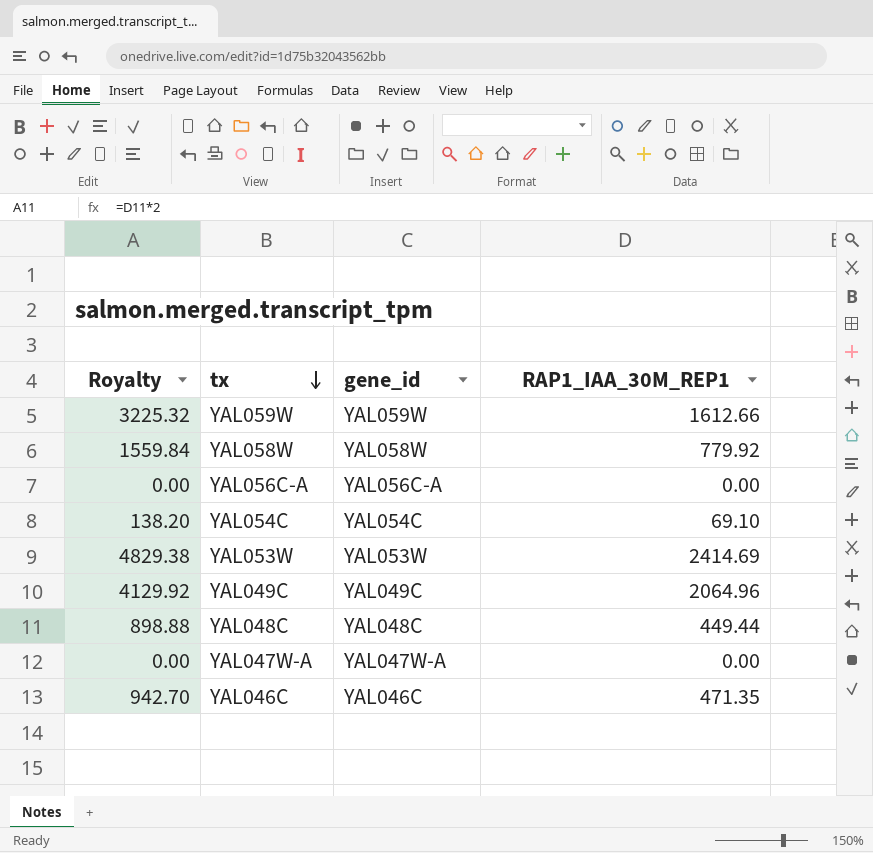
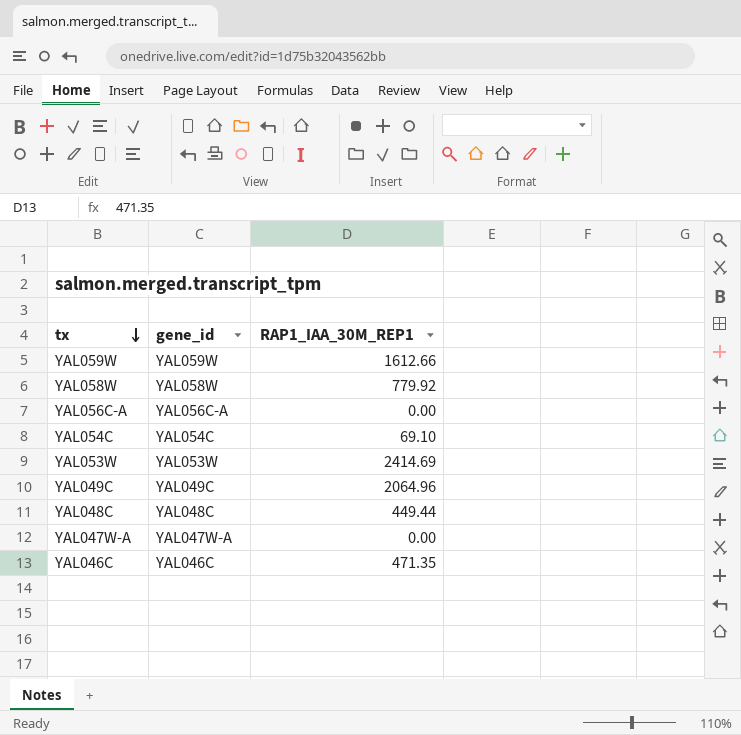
column Royalty | formula: [RAP1_IAA_30M_REP1] * 2 -> none

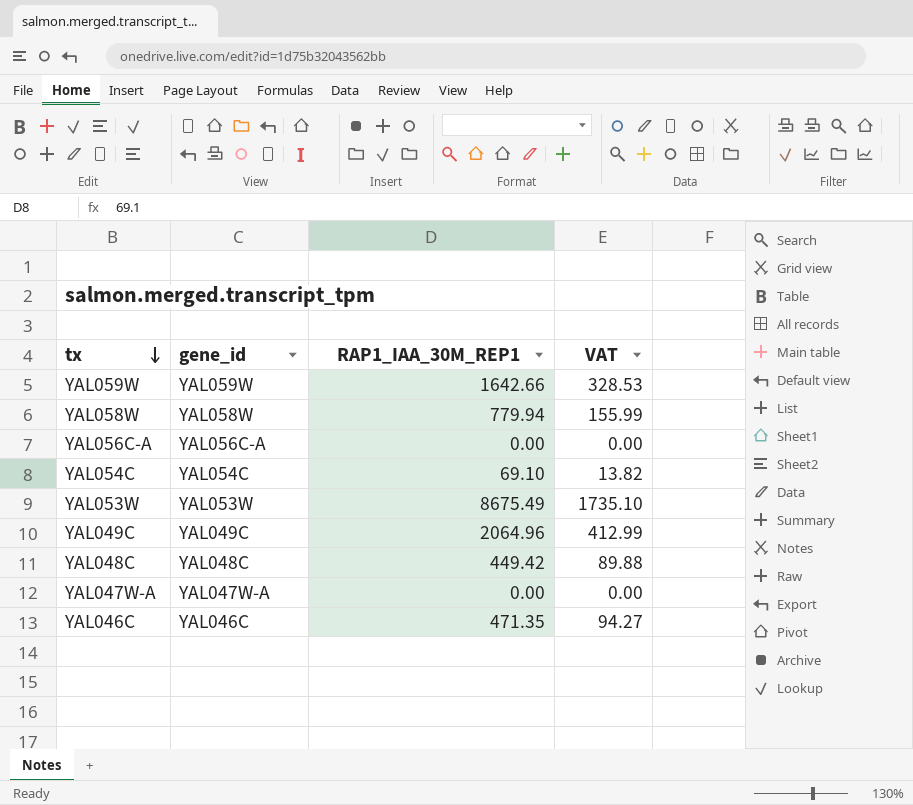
column VAT | formula: none -> [RAP1_IAA_30M_REP1] * 0.2
YAL059W | RAP1_IAA_30M_REP1: 1612.66 -> 1642.66
YAL058W | RAP1_IAA_30M_REP1: 779.92 -> 779.94
YAL053W | RAP1_IAA_30M_REP1: 2414.69 -> 8675.49
YAL048C | RAP1_IAA_30M_REP1: 449.44 -> 449.42

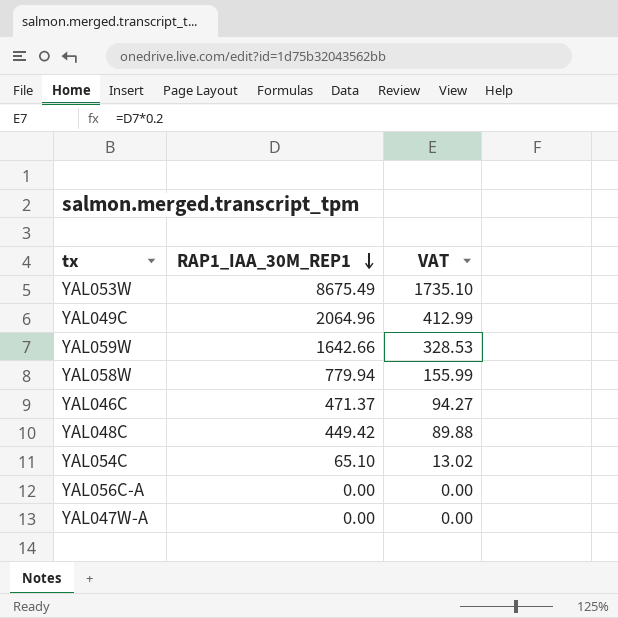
row order: tx descending -> RAP1_IAA_30M_REP1 descending
column gene_id | position: 2 -> none
YAL046C | RAP1_IAA_30M_REP1: 471.35 -> 471.37
YAL054C | RAP1_IAA_30M_REP1: 69.10 -> 65.10
YAL054C | VAT: 13.82 -> 13.02

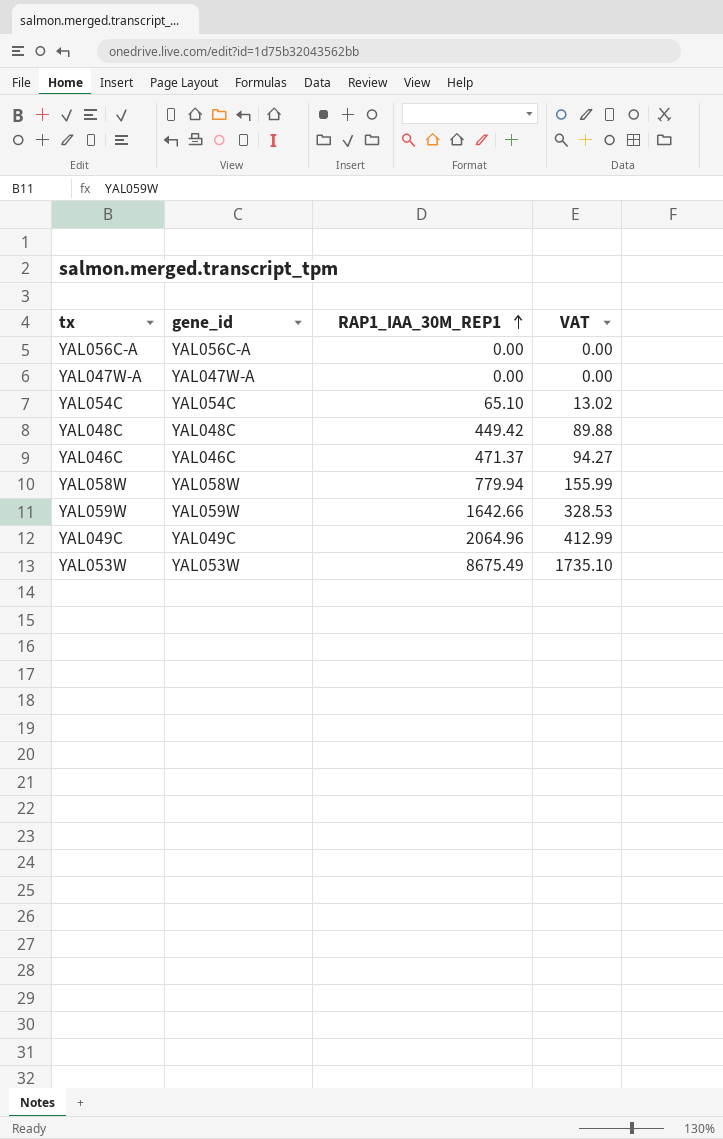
row order: RAP1_IAA_30M_REP1 descending -> RAP1_IAA_30M_REP1 ascending
column gene_id | position: none -> 2

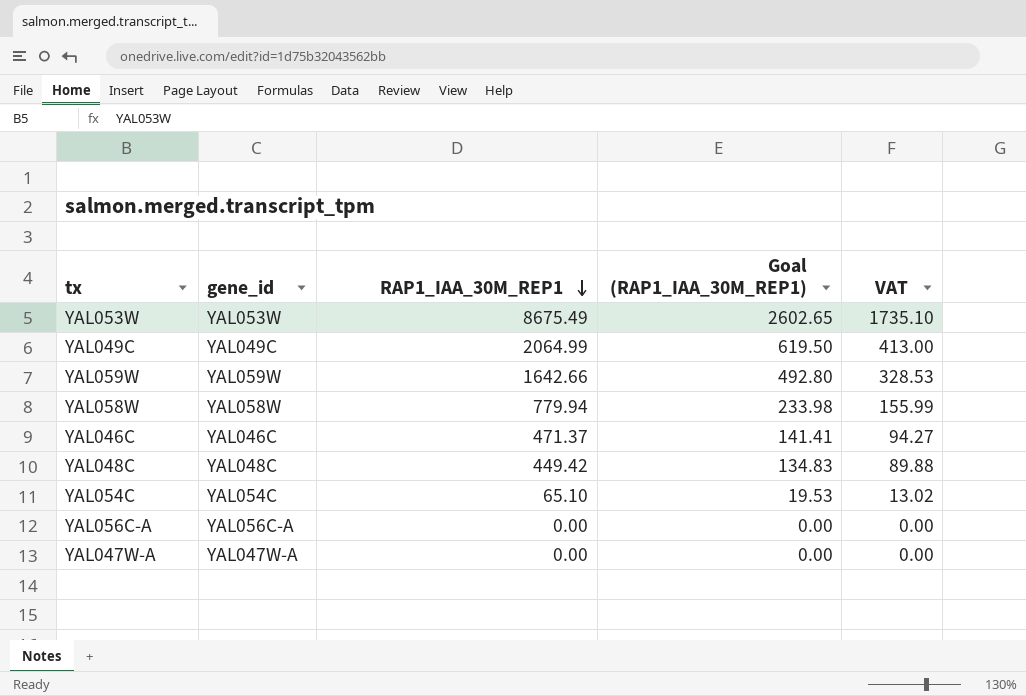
row order: RAP1_IAA_30M_REP1 ascending -> RAP1_IAA_30M_REP1 descending
column Goal (RAP1_IAA_30M_REP1) | formula: none -> [RAP1_IAA_30M_REP1] * 0.3
YAL049C | RAP1_IAA_30M_REP1: 2064.96 -> 2064.99
YAL049C | VAT: 412.99 -> 413.00

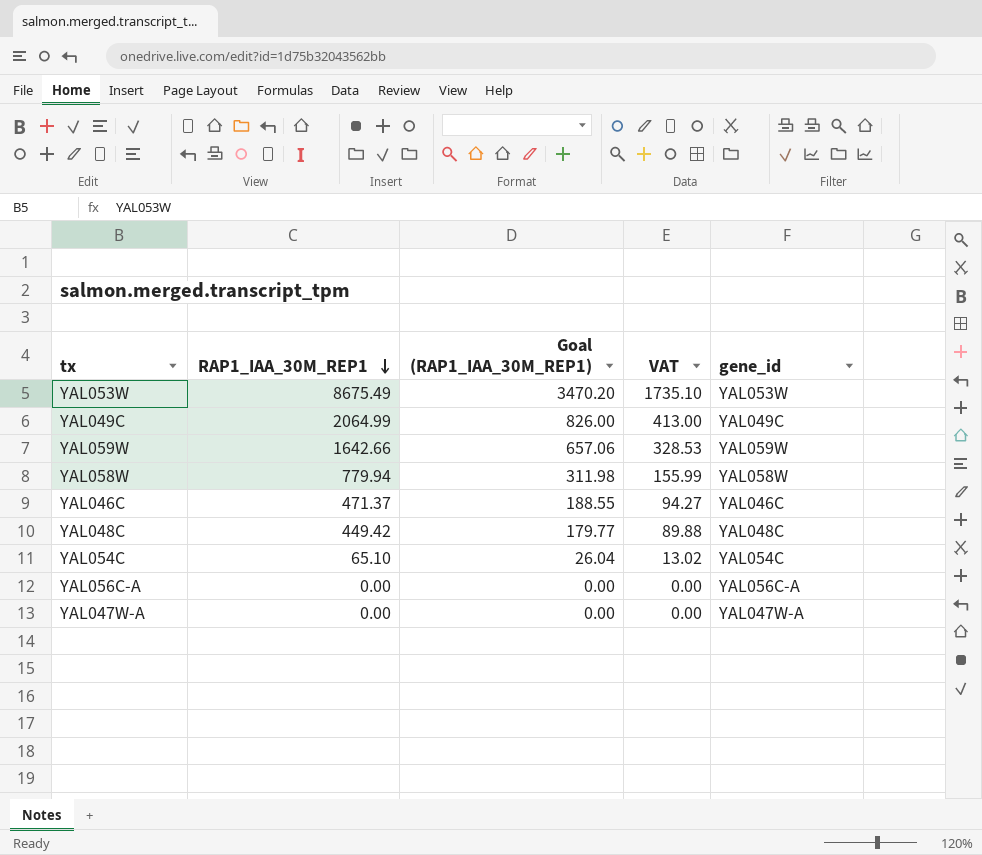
column Goal (RAP1_IAA_30M_REP1) | formula: [RAP1_IAA_30M_REP1] * 0.3 -> [RAP1_IAA_30M_REP1] * 0.4
column gene_id | position: 2 -> 5

